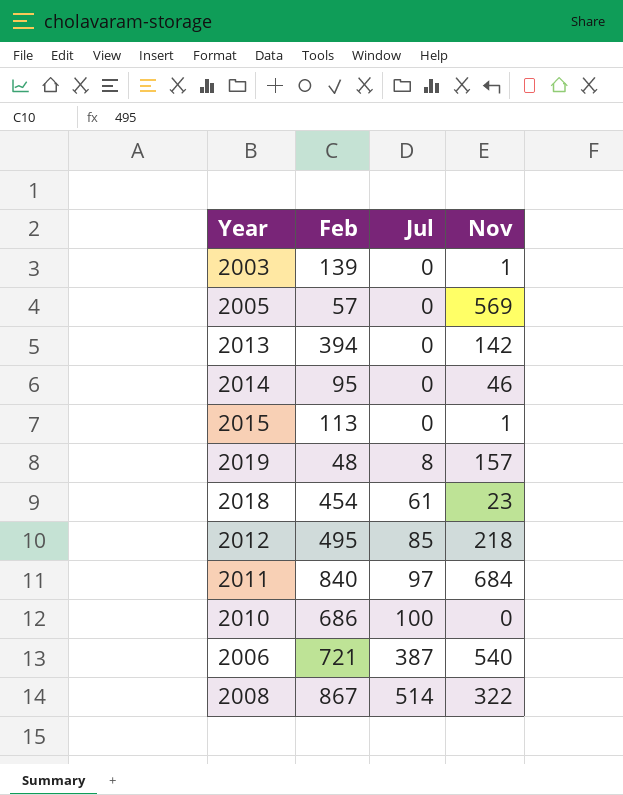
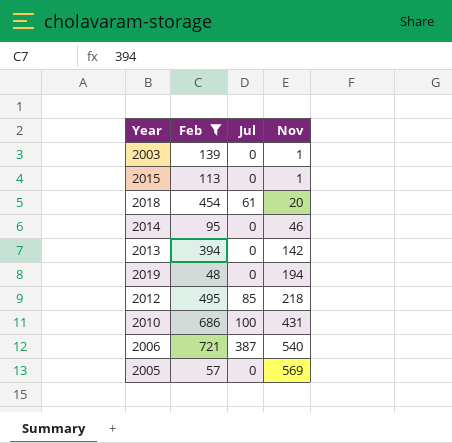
filter: none -> Feb <= 721
row order: Jul ascending -> Nov ascending
2018 | Nov: 23 -> 20
2019 | Jul: 8 -> 0
2019 | Nov: 157 -> 194
2010 | Nov: 0 -> 431

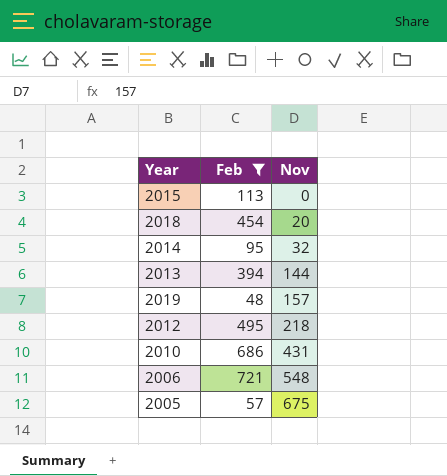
column Jul | position: 3 -> none
row 2003: 139 | 0 | 1 -> none
2015 | Nov: 1 -> 0
2014 | Nov: 46 -> 32
2013 | Nov: 142 -> 144
2019 | Nov: 194 -> 157
2006 | Nov: 540 -> 548
2005 | Nov: 569 -> 675

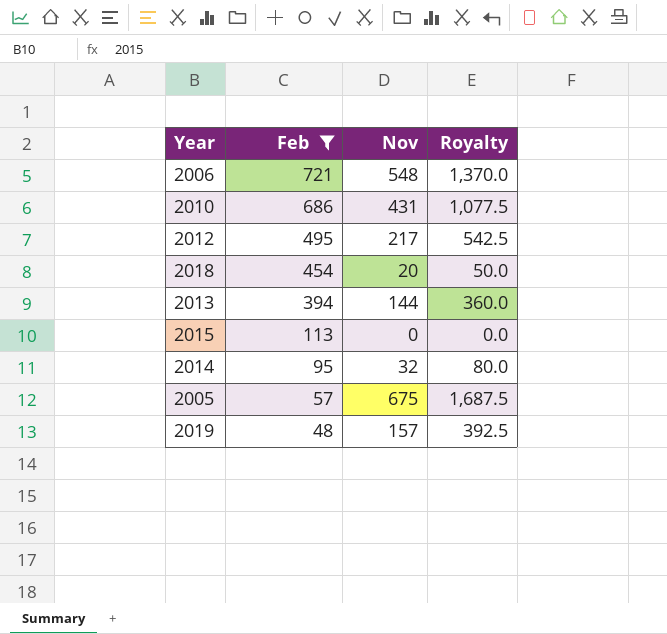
row order: Nov ascending -> Feb descending
column Royalty | formula: none -> [Nov] * 2.5
2012 | Nov: 218 -> 217

